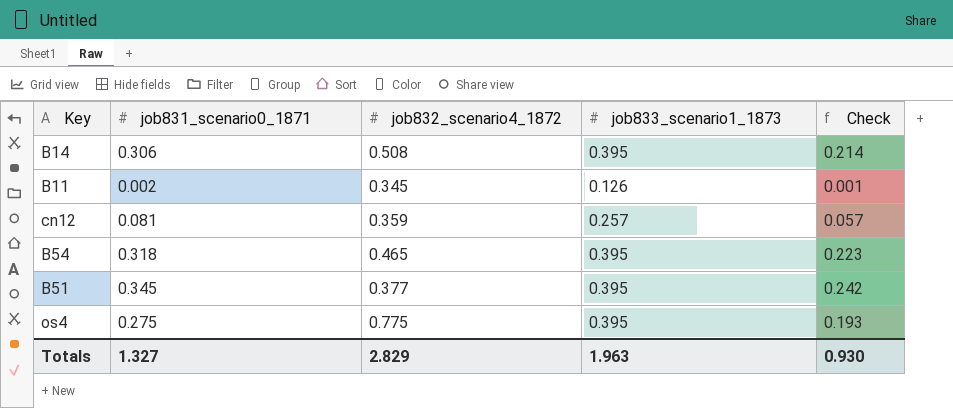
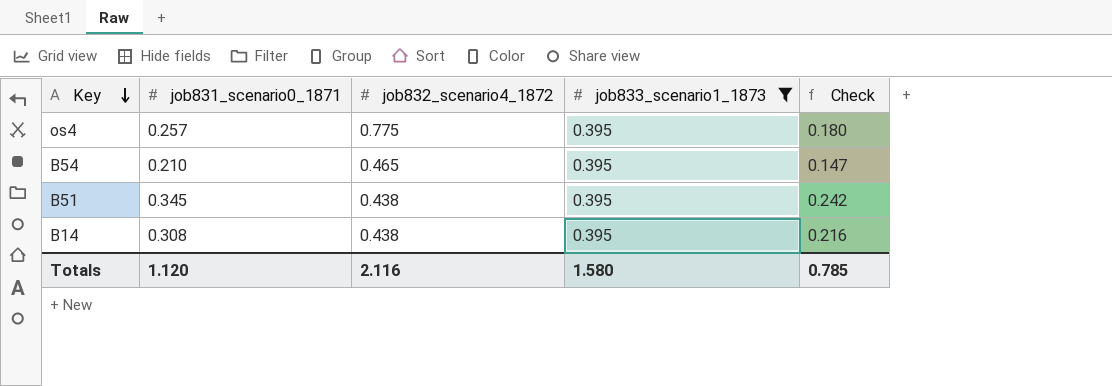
filter: none -> job833_scenario1_1873 = 0.395
row order: none -> Key descending
os4 | job831_scenario0_1871: 0.275 -> 0.257
os4 | Check: 0.193 -> 0.180
B54 | job831_scenario0_1871: 0.318 -> 0.210
B54 | Check: 0.223 -> 0.147
B51 | job832_scenario4_1872: 0.377 -> 0.438
B14 | job831_scenario0_1871: 0.306 -> 0.308
B14 | job832_scenario4_1872: 0.508 -> 0.438
B14 | Check: 0.214 -> 0.216
Totals | job831_scenario0_1871: 1.327 -> 1.120
Totals | job832_scenario4_1872: 2.829 -> 2.116
Totals | job833_scenario1_1873: 1.963 -> 1.580
Totals | Check: 0.930 -> 0.785

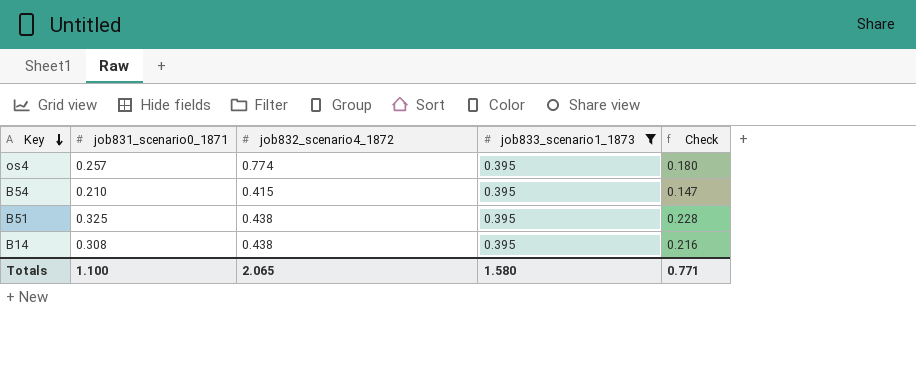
os4 | job832_scenario4_1872: 0.775 -> 0.774
B54 | job832_scenario4_1872: 0.465 -> 0.415
B51 | job831_scenario0_1871: 0.345 -> 0.325
B51 | Check: 0.242 -> 0.228
Totals | job831_scenario0_1871: 1.120 -> 1.100
Totals | job832_scenario4_1872: 2.116 -> 2.065
Totals | Check: 0.785 -> 0.771

